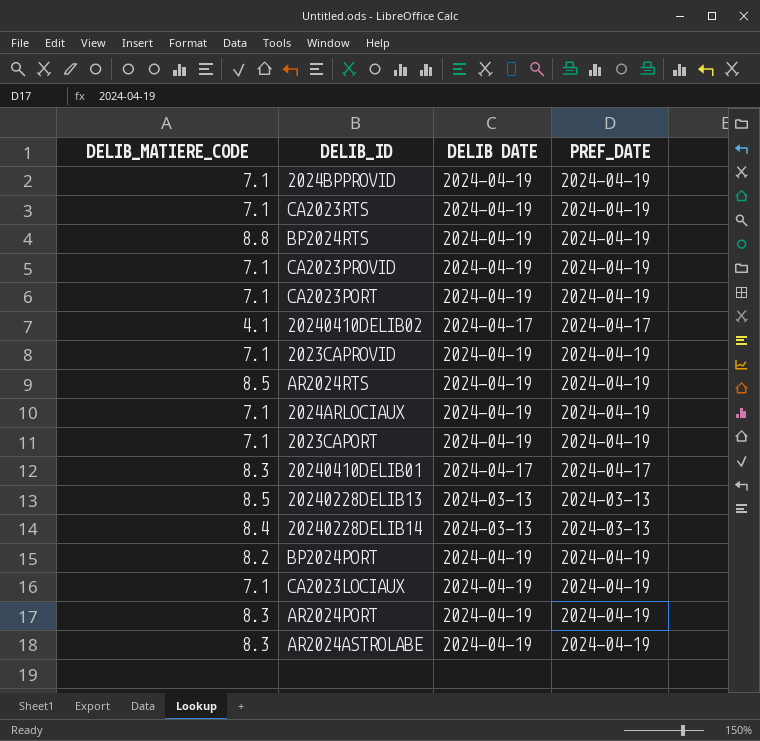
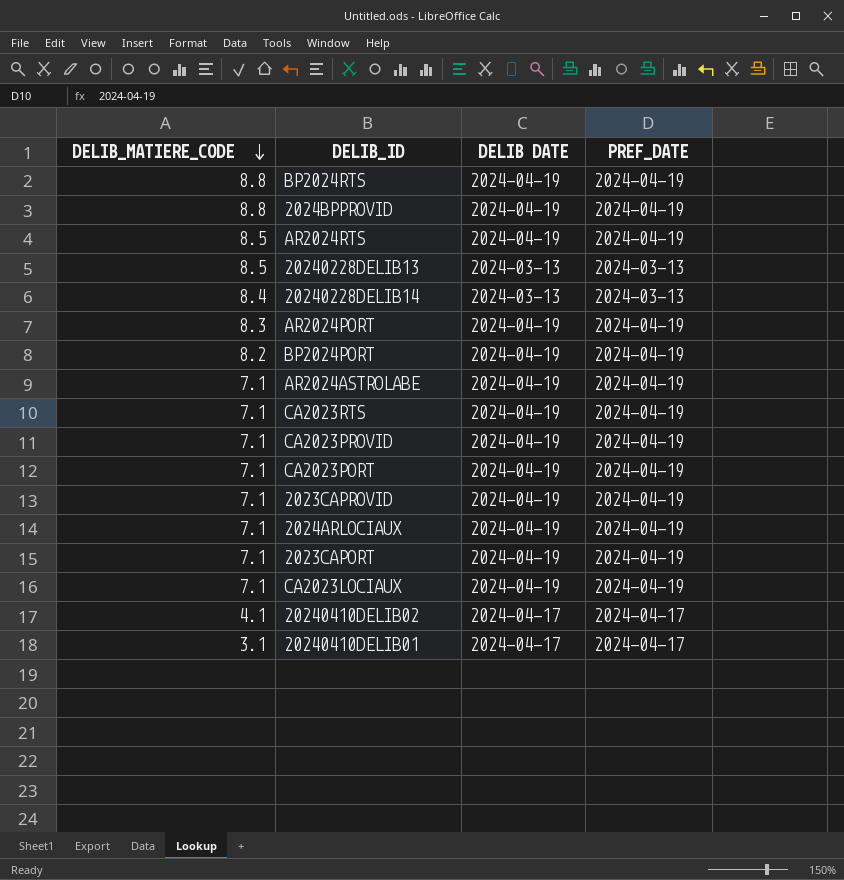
row order: none -> DELIB_MATIERE_CODE descending
2024BPPROVID | DELIB_MATIERE_CODE: 7.1 -> 8.8
AR2024ASTROLABE | DELIB_MATIERE_CODE: 8.3 -> 7.1
20240410DELIB01 | DELIB_MATIERE_CODE: 8.3 -> 3.1

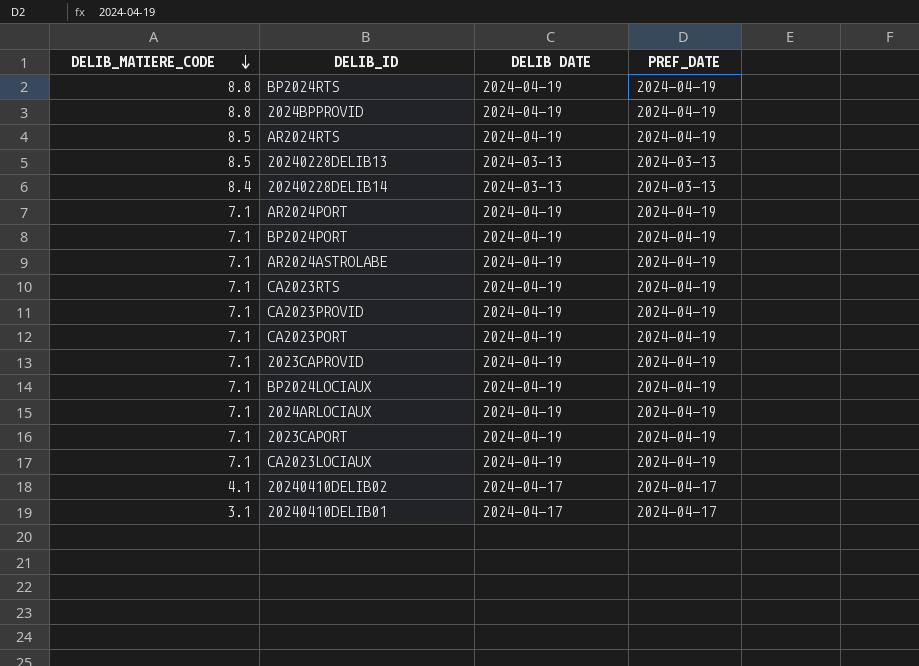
AR2024PORT | DELIB_MATIERE_CODE: 8.3 -> 7.1
BP2024PORT | DELIB_MATIERE_CODE: 8.2 -> 7.1
row BP2024LOCIAUX: none -> 7.1 | 2024-04-19 | 2024-04-19

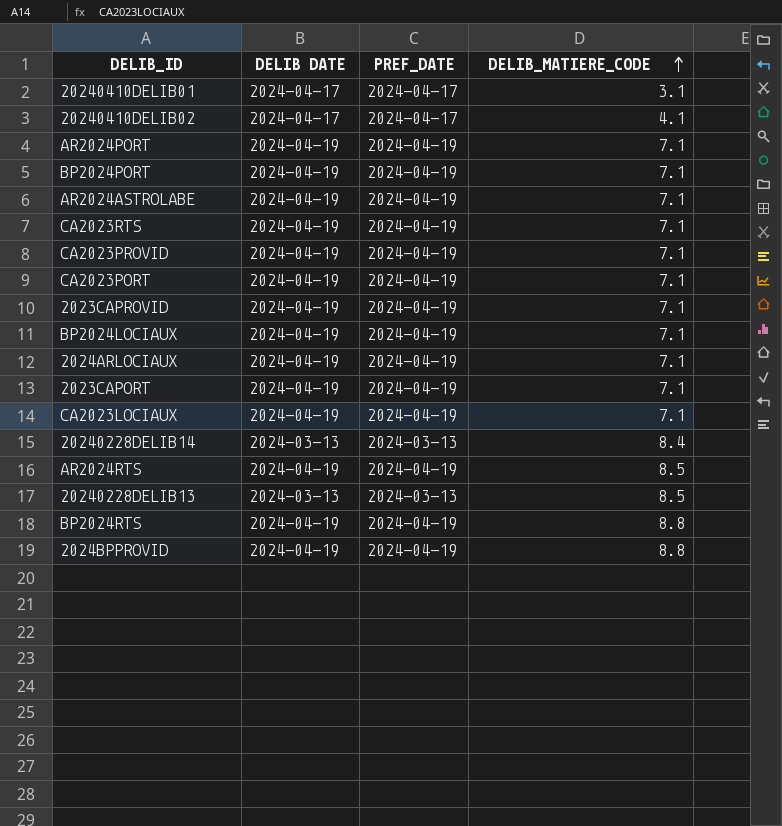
row order: DELIB_MATIERE_CODE descending -> DELIB_MATIERE_CODE ascending
column DELIB_MATIERE_CODE | position: 1 -> 4

